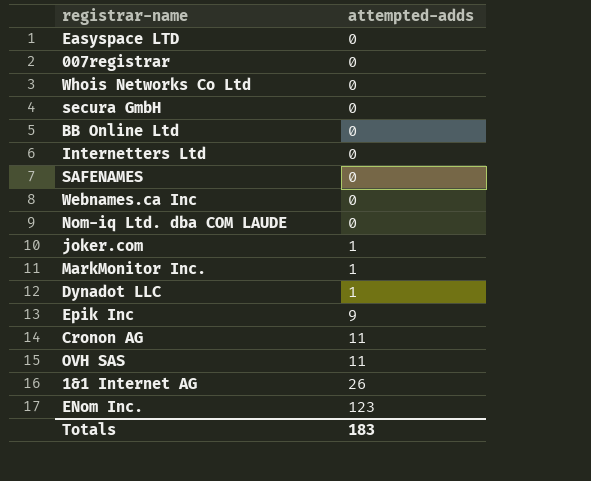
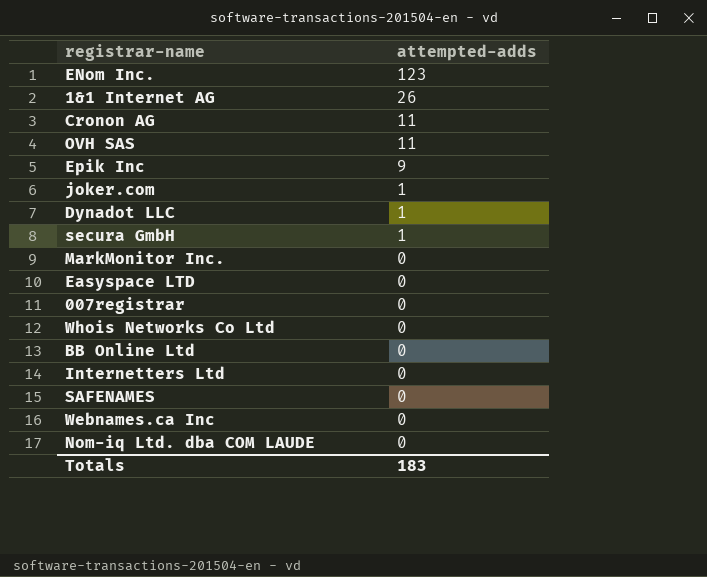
row order: attempted-adds ascending -> attempted-adds descending
secura GmbH | attempted-adds: 0 -> 1
MarkMonitor Inc. | attempted-adds: 1 -> 0

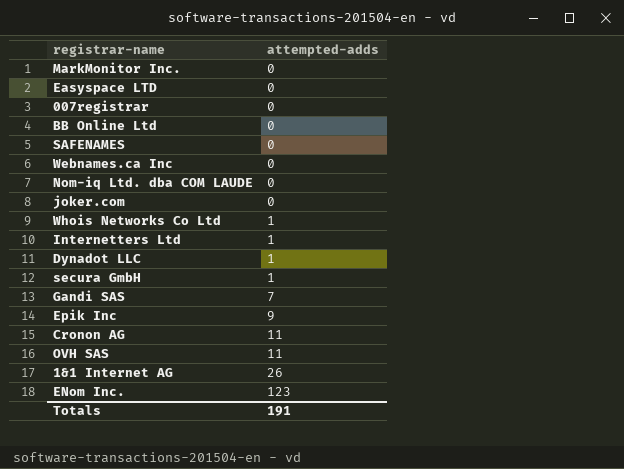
row order: attempted-adds descending -> attempted-adds ascending
joker.com | attempted-adds: 1 -> 0
Whois Networks Co Ltd | attempted-adds: 0 -> 1
Internetters Ltd | attempted-adds: 0 -> 1
row Gandi SAS: none -> 7
Totals | attempted-adds: 183 -> 191

